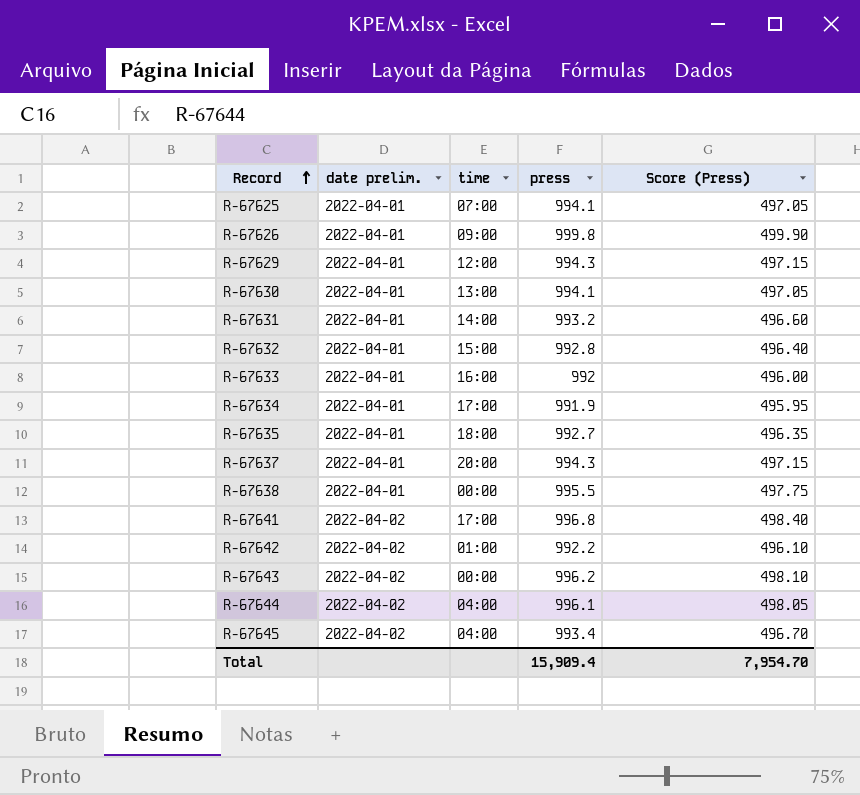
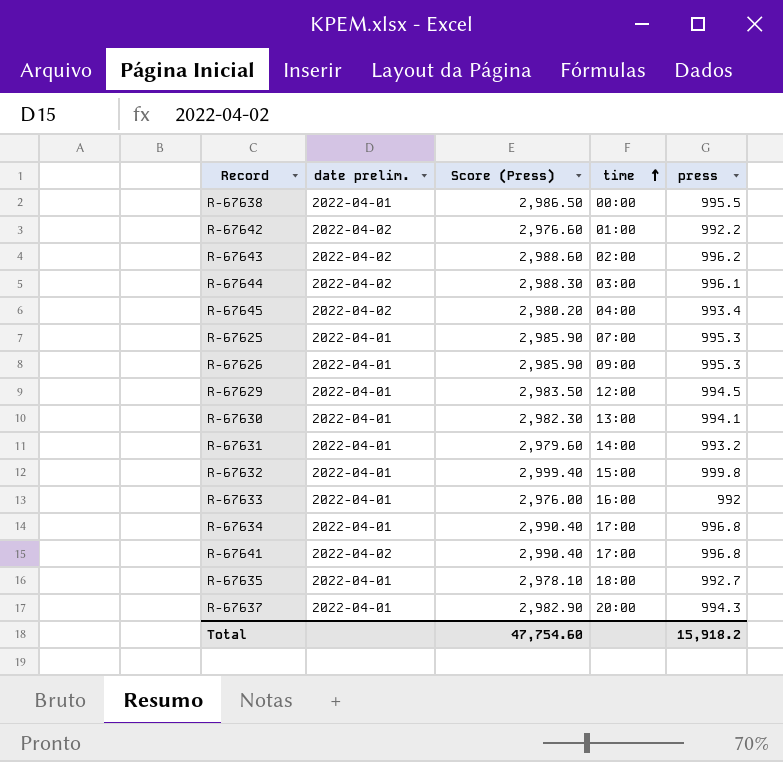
row order: Record ascending -> time ascending
column Score (Press) | formula: [press] * 0.5 -> [press] * 3
column Score (Press) | position: 5 -> 3
R-67643 | time: 00:00 -> 02:00
R-67644 | time: 04:00 -> 03:00
R-67625 | press: 994.1 -> 995.3
R-67626 | press: 999.8 -> 995.3
R-67629 | press: 994.3 -> 994.5
R-67632 | press: 992.8 -> 999.8
R-67634 | press: 991.9 -> 996.8
Total | Score (Press): 7,954.70 -> 47,754.60
Total | press: 15,909.4 -> 15,918.2

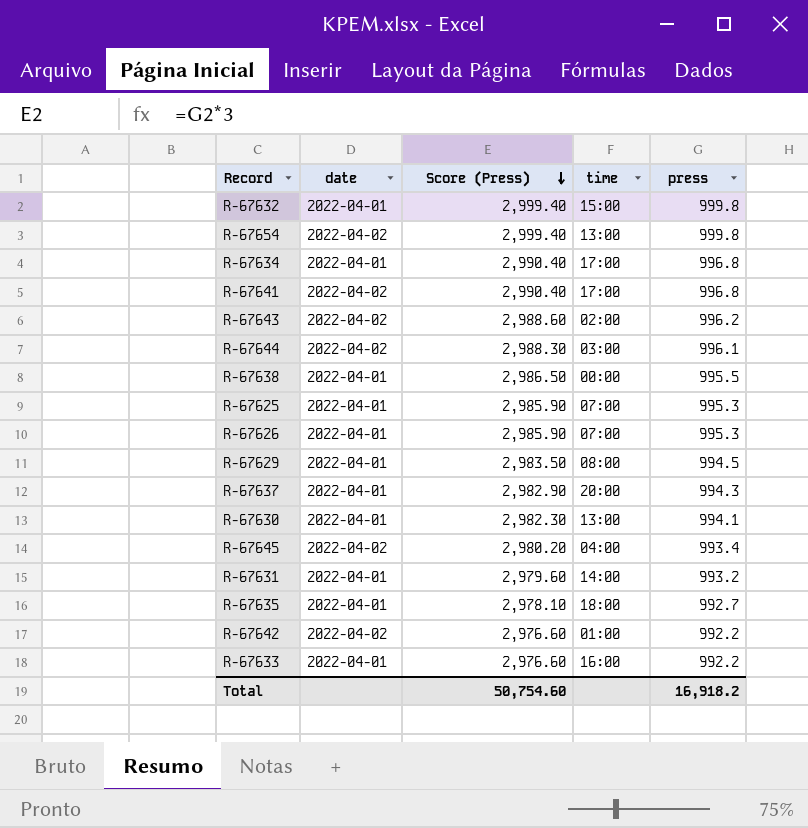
row order: time ascending -> Score (Press) descending
column name: date prelim. -> date
row R-67654: none -> 2022-04-02 | 2,999.40 | 13:00 | 999.8
R-67626 | time: 09:00 -> 07:00
R-67629 | time: 12:00 -> 08:00
R-67633 | Score (Press): 2,976.00 -> 2,976.60
R-67633 | press: 992 -> 992.2
Total | Score (Press): 47,754.60 -> 50,754.60
Total | press: 15,918.2 -> 16,918.2

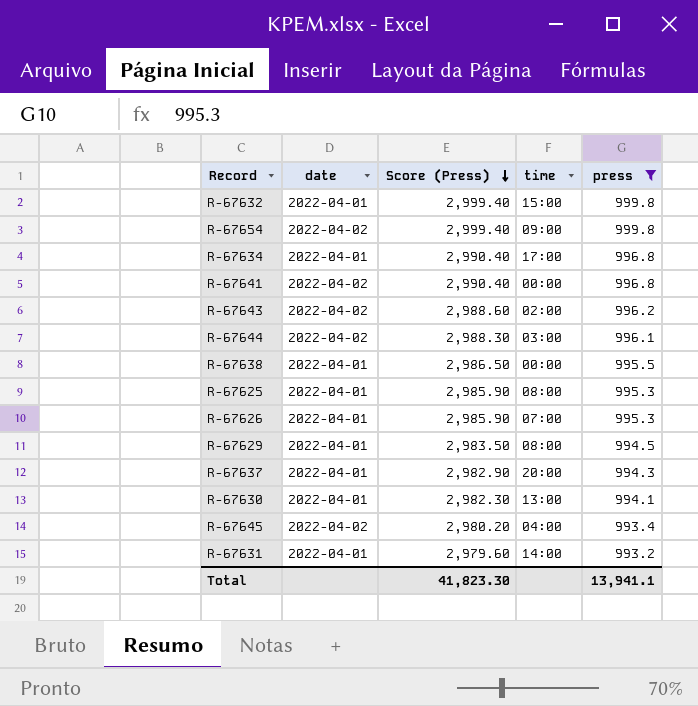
filter: none -> press >= 993.2
R-67654 | time: 13:00 -> 09:00
R-67641 | time: 17:00 -> 00:00
R-67625 | time: 07:00 -> 08:00
Total | Score (Press): 50,754.60 -> 41,823.30
Total | press: 16,918.2 -> 13,941.1

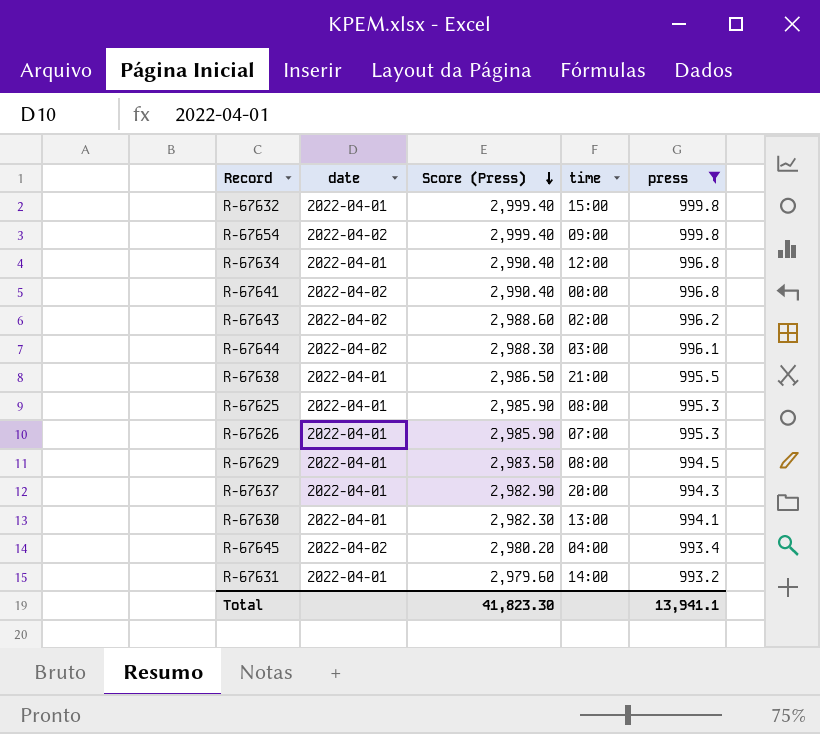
R-67634 | time: 17:00 -> 12:00
R-67638 | time: 00:00 -> 21:00

